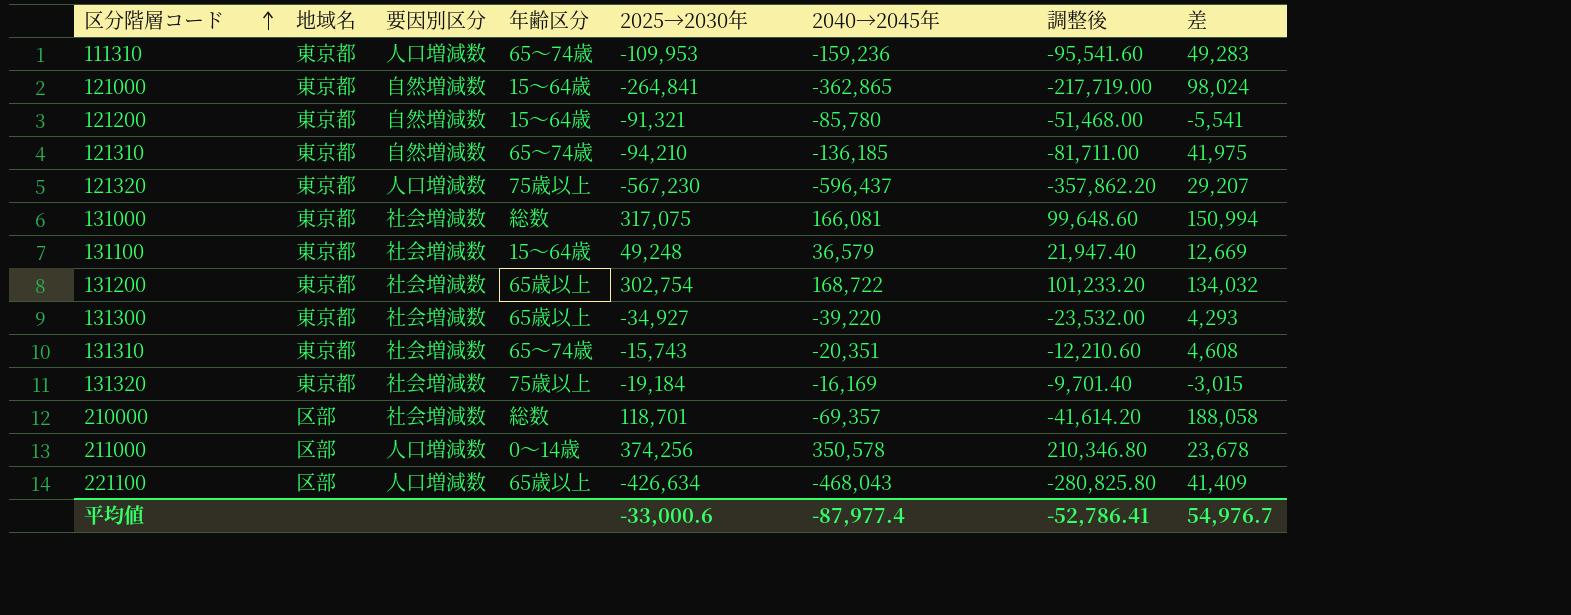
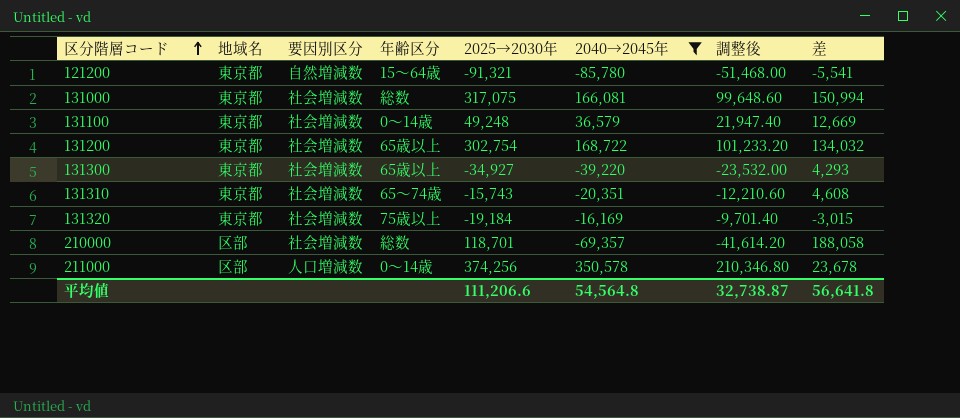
filter: none -> 2040→2045年 >= -85,780
131100 | 年齢区分: 15～64歳 -> 0～14歳
平均値 | 2025→2030年: -33,000.6 -> 111,206.6
平均値 | 2040→2045年: -87,977.4 -> 54,564.8
平均値 | 調整後: -52,786.41 -> 32,738.87
平均値 | 差: 54,976.7 -> 56,641.8

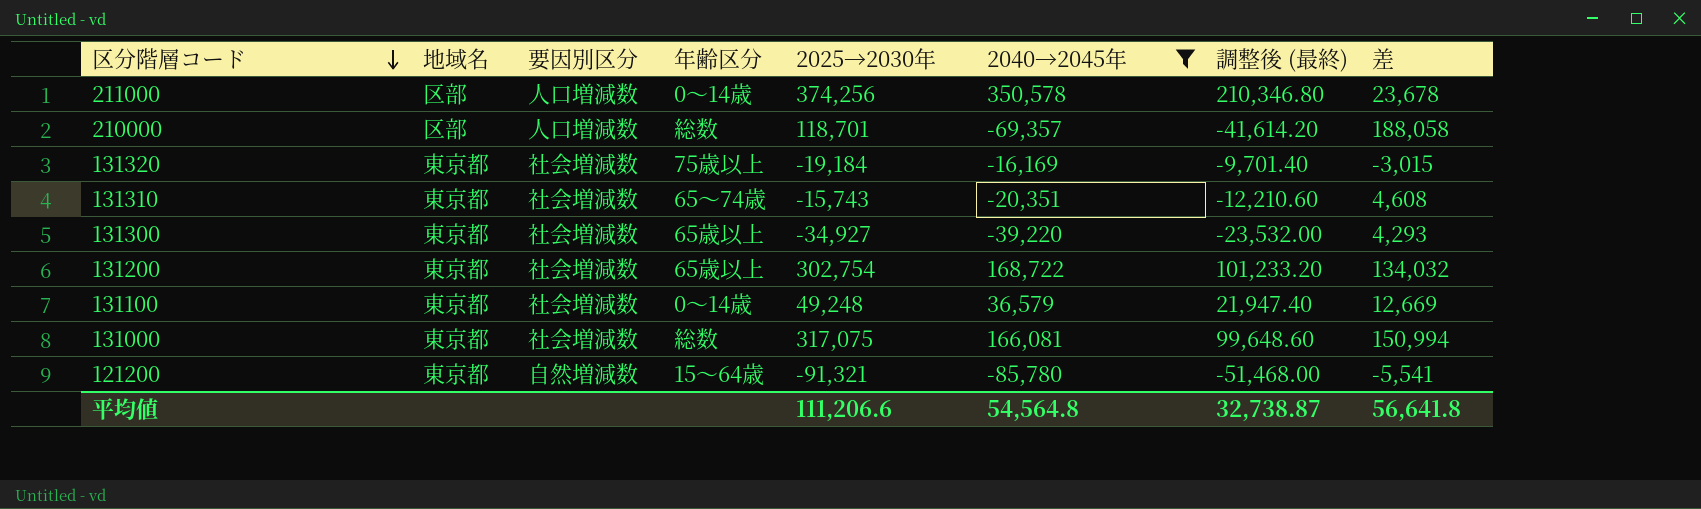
row order: 区分階層コード ascending -> 区分階層コード descending
column name: 調整後 -> 調整後 (最終)
210000 | 要因別区分: 社会増減数 -> 人口増減数

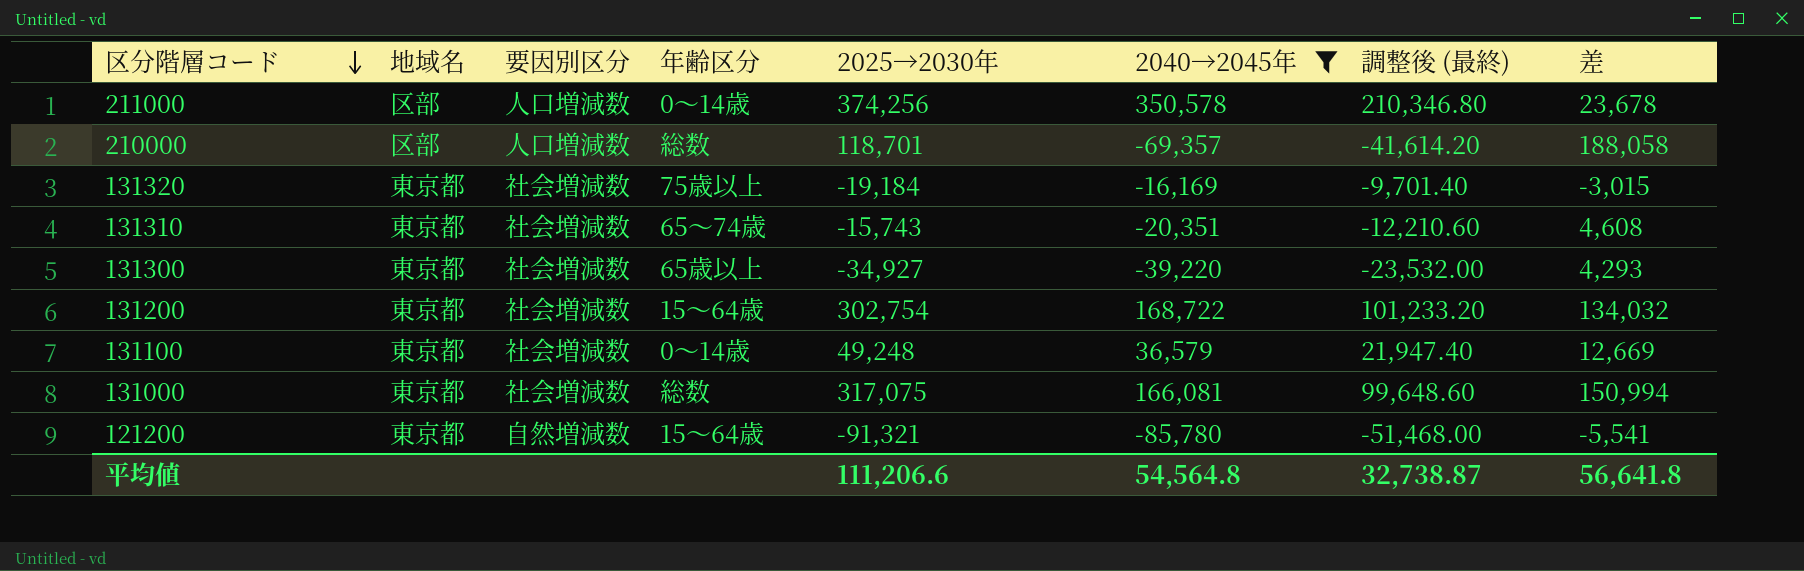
131200 | 年齢区分: 65歳以上 -> 15～64歳

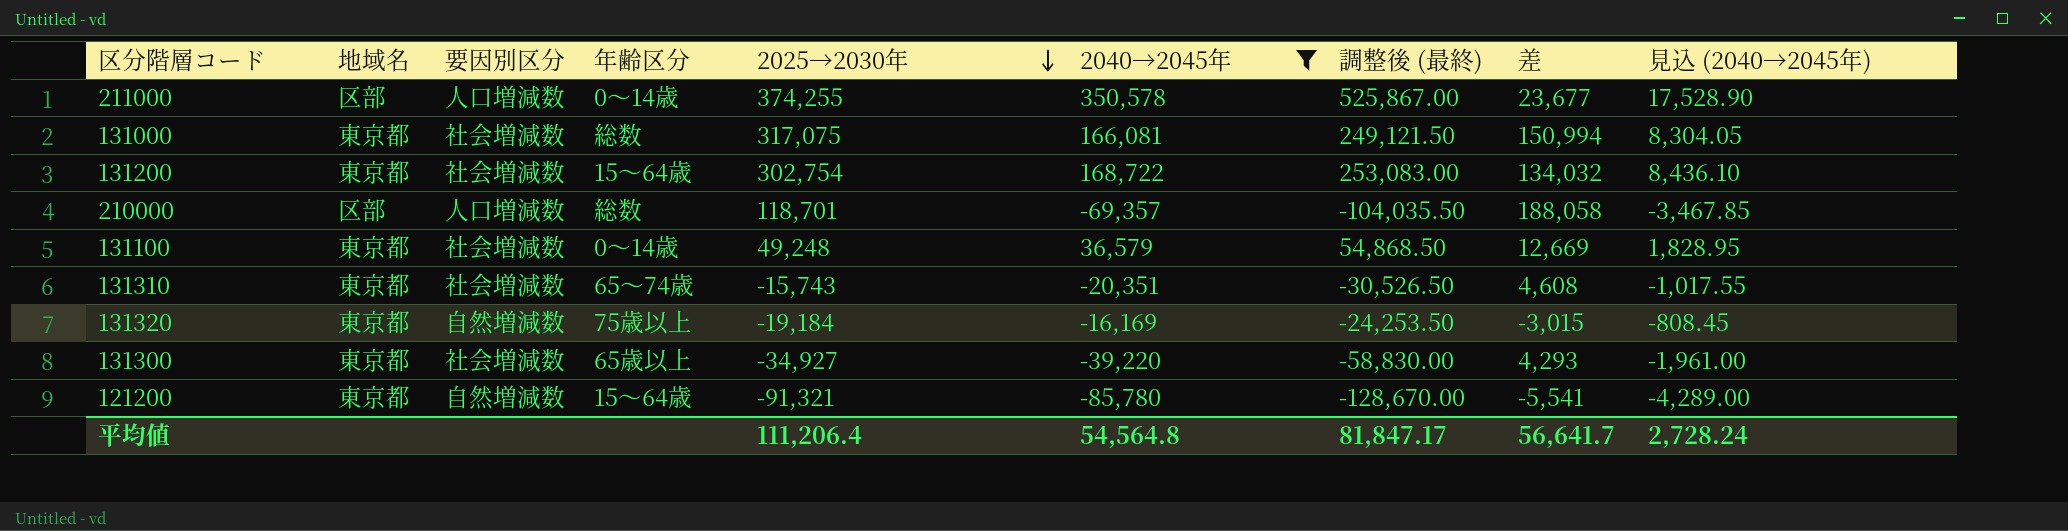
row order: 区分階層コード descending -> 2025→2030年 descending
column 調整後 (最終) | formula: [2040→2045年] * 0.6 -> [2040→2045年] * 1.5
column 見込 (2040→2045年) | formula: none -> [2040→2045年] * 0.05
211000 | 2025→2030年: 374,256 -> 374,255
211000 | 差: 23,678 -> 23,677
131320 | 要因別区分: 社会増減数 -> 自然増減数
平均値 | 2025→2030年: 111,206.6 -> 111,206.4
平均値 | 調整後 (最終): 32,738.87 -> 81,847.17
平均値 | 差: 56,641.8 -> 56,641.7

